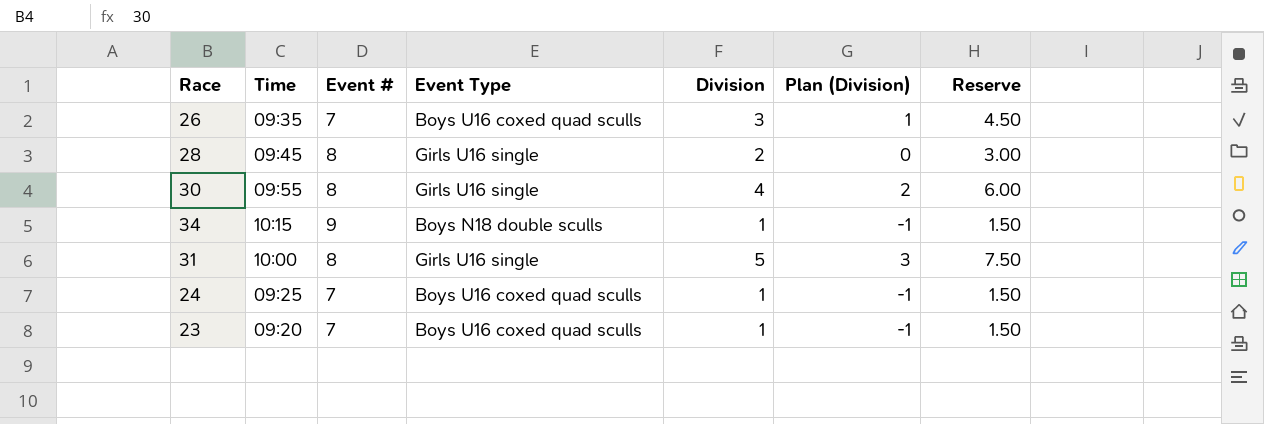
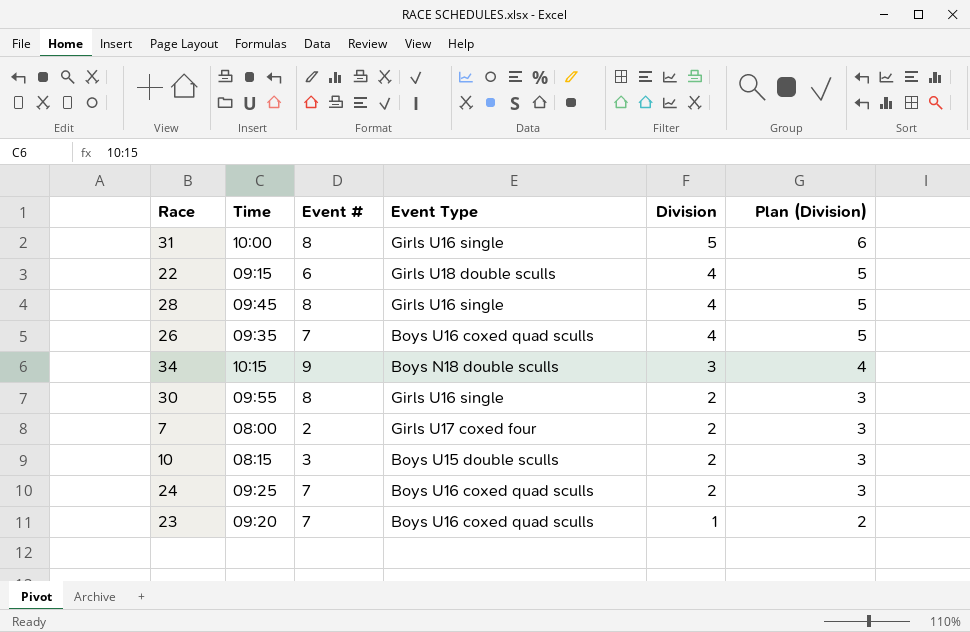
row order: none -> Division descending
column Reserve | formula: [Division] * 1.5 -> none
column Plan (Division) | formula: [Division] - 2 -> [Division] + 1
row 22: none -> 09:15 | 6 | Girls U18 double sculls | 4 | 5
28 | Division: 2 -> 4
26 | Division: 3 -> 4
34 | Division: 1 -> 3
30 | Division: 4 -> 2
row 7: none -> 08:00 | 2 | Girls U17 coxed four | 2 | 3
row 10: none -> 08:15 | 3 | Boys U15 double sculls | 2 | 3
24 | Division: 1 -> 2

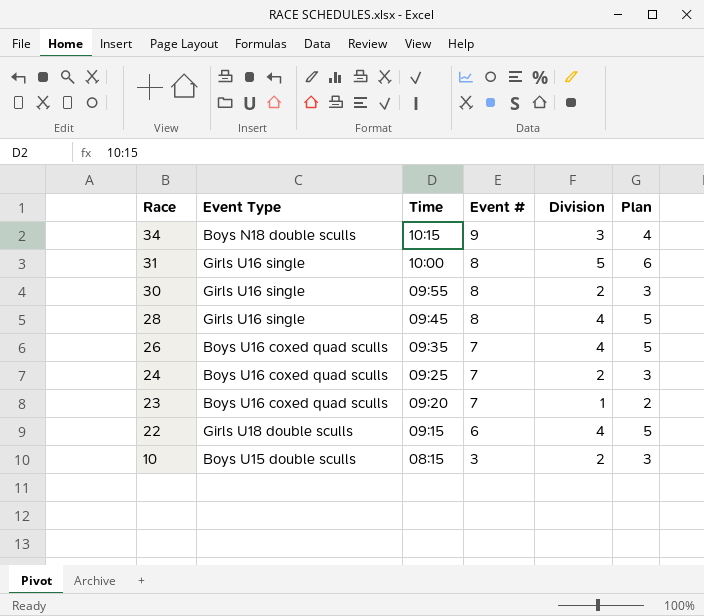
row order: Division descending -> Race descending
column Event Type | position: 4 -> 2
column name: Plan (Division) -> Plan
row 7: 08:00 | 2 | Girls U17 coxed four | 2 | 3 -> none

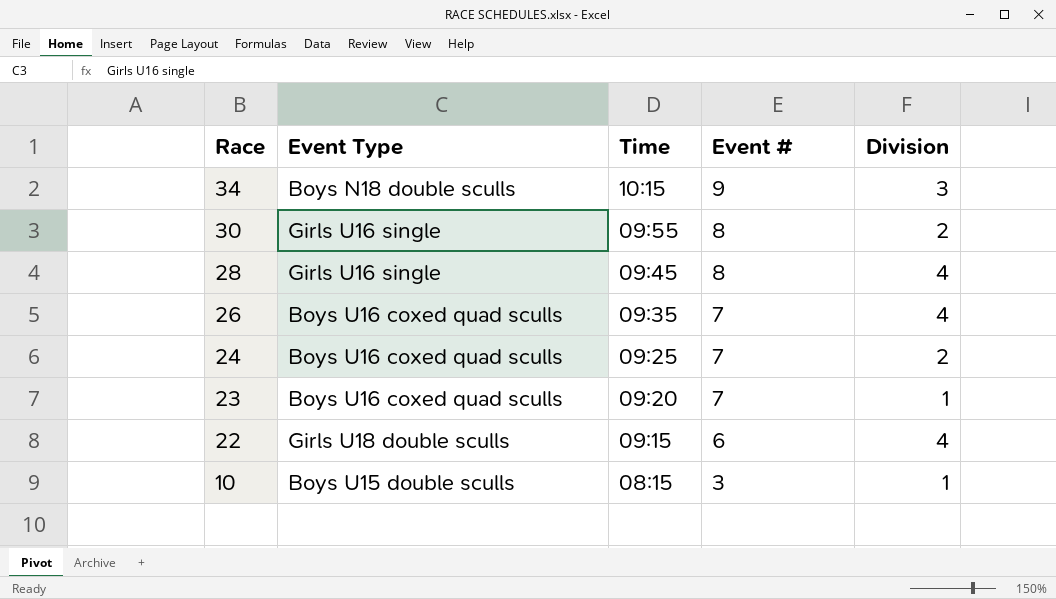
column Plan | formula: [Division] + 1 -> none
row 31: Girls U16 single | 10:00 | 8 | 5 | 6 -> none
10 | Division: 2 -> 1

